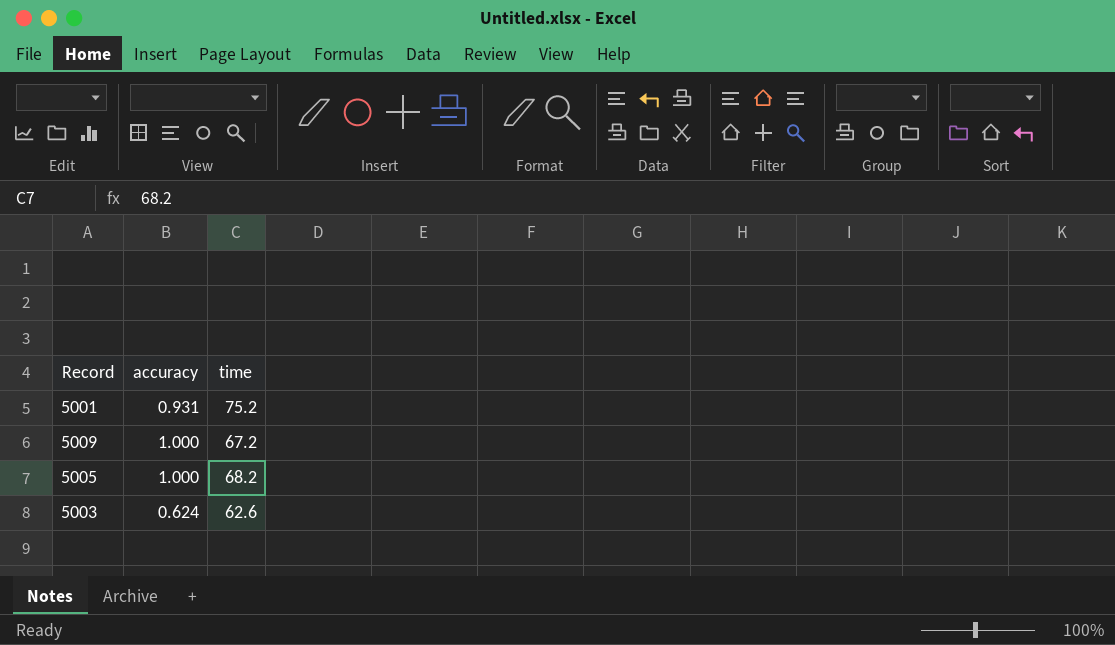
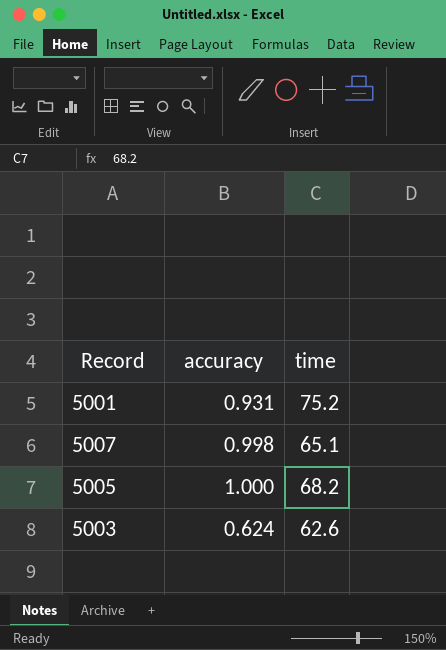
row 5009: 1.000 | 67.2 -> none
row 5007: none -> 0.998 | 65.1

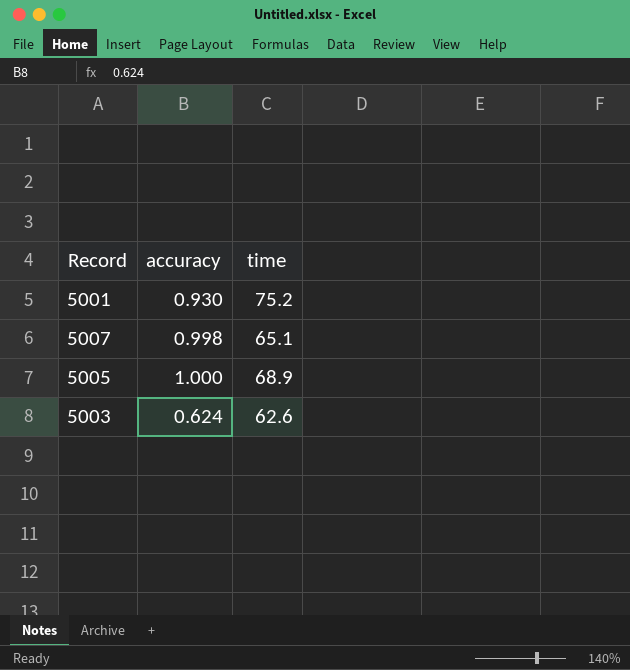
5001 | accuracy: 0.931 -> 0.930
5005 | time: 68.2 -> 68.9

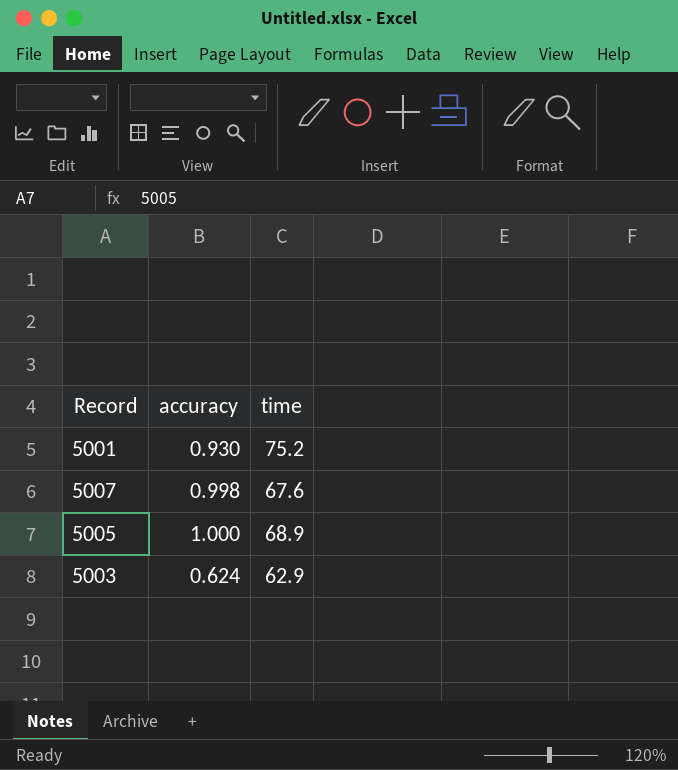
5007 | time: 65.1 -> 67.6
5003 | time: 62.6 -> 62.9

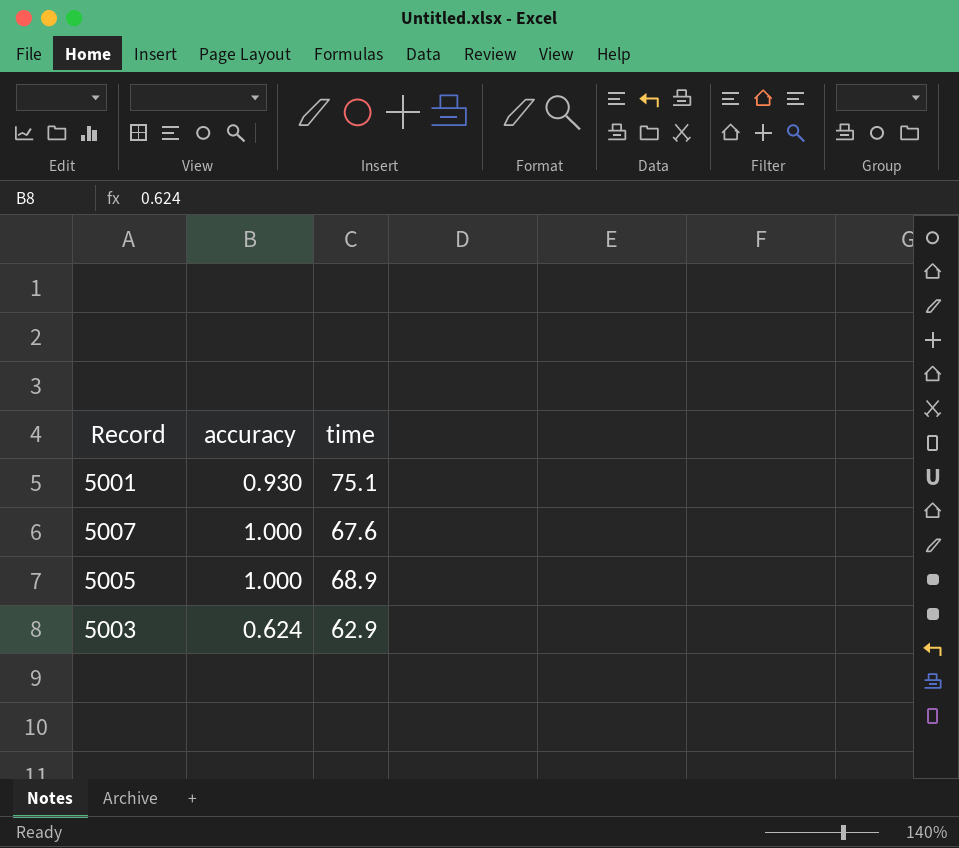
5001 | time: 75.2 -> 75.1
5007 | accuracy: 0.998 -> 1.000

